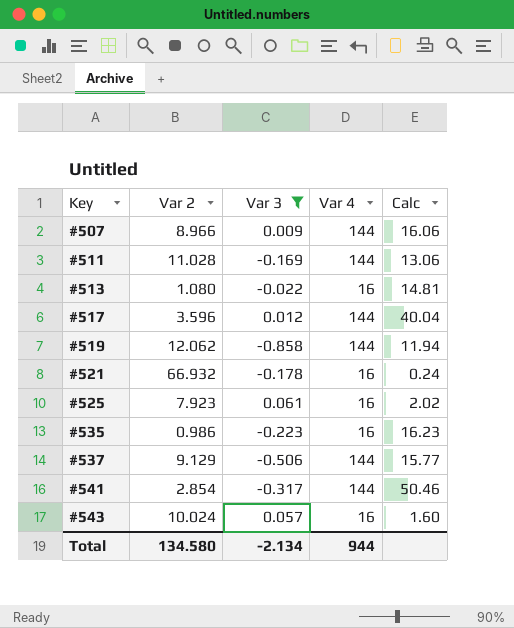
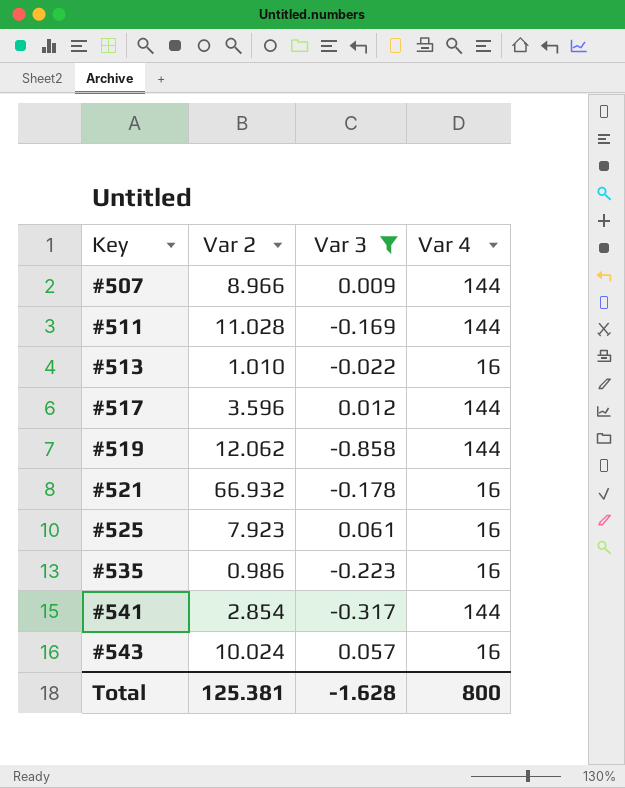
column Calc | formula: [Var 4] / [Var 2] -> none
row #537: 9.129 | -0.506 | 144 | 15.77 -> none
#513 | Var 2: 1.080 -> 1.010
Total | Var 2: 134.580 -> 125.381
Total | Var 3: -2.134 -> -1.628
Total | Var 4: 944 -> 800

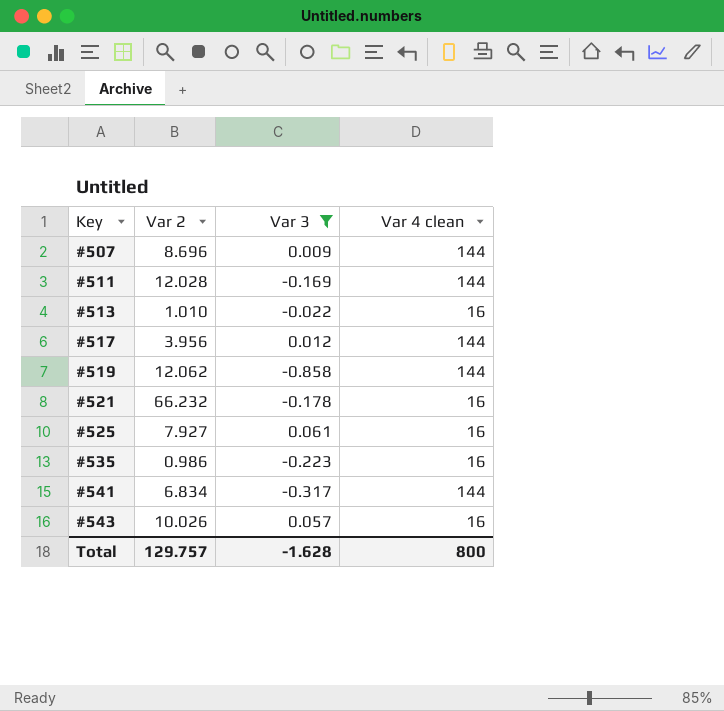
column name: Var 4 -> Var 4 clean
#507 | Var 2: 8.966 -> 8.696
#511 | Var 2: 11.028 -> 12.028
#517 | Var 2: 3.596 -> 3.956
#521 | Var 2: 66.932 -> 66.232
#525 | Var 2: 7.923 -> 7.927
#541 | Var 2: 2.854 -> 6.834
#543 | Var 2: 10.024 -> 10.026
Total | Var 2: 125.381 -> 129.757

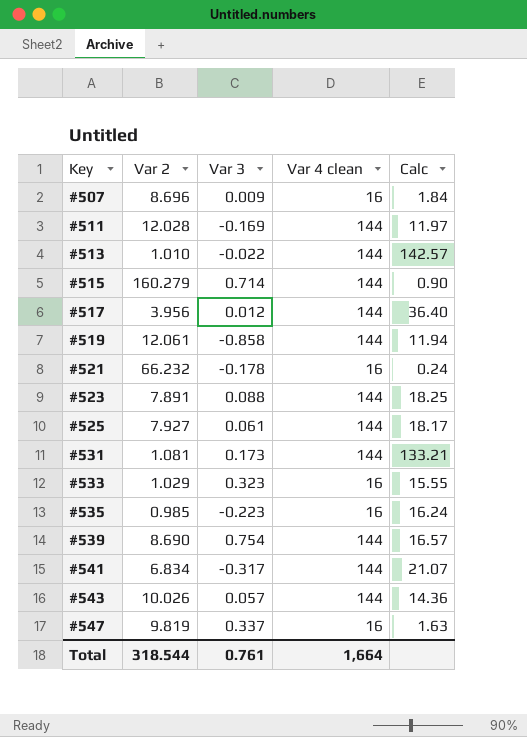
filter: Var 3 <= 0.061 -> none
column Calc | formula: none -> [Var 4 clean] / [Var 2]
#507 | Var 4 clean: 144 -> 16
#513 | Var 4 clean: 16 -> 144
#519 | Var 2: 12.062 -> 12.061
#525 | Var 4 clean: 16 -> 144
#535 | Var 2: 0.986 -> 0.985
#543 | Var 4 clean: 16 -> 144
Total | Var 2: 129.757 -> 318.544
Total | Var 3: -1.628 -> 0.761
Total | Var 4 clean: 800 -> 1,664

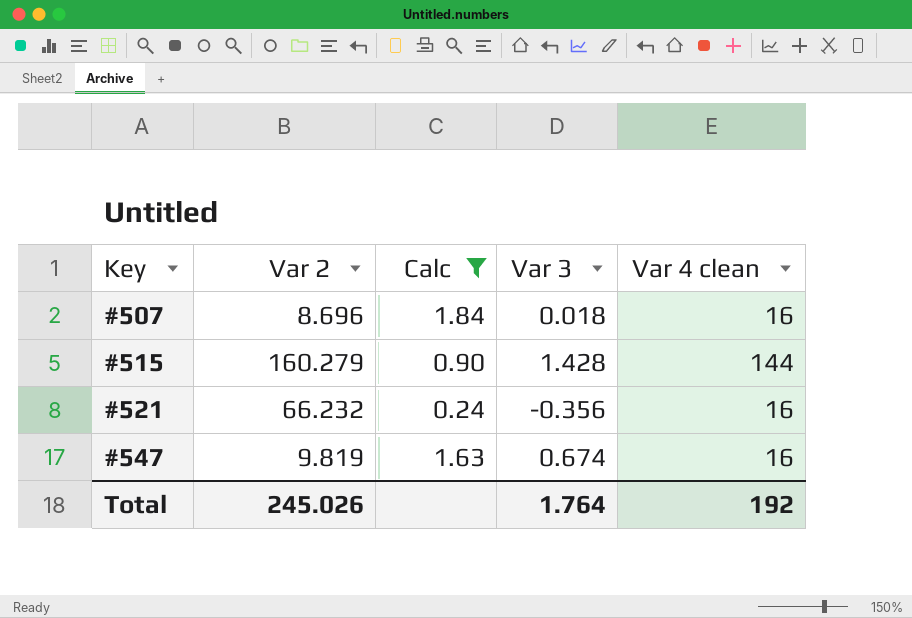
filter: none -> Calc <= 1.84
column Calc | position: 5 -> 3
#507 | Var 3: 0.009 -> 0.018
#515 | Var 3: 0.714 -> 1.428
#521 | Var 3: -0.178 -> -0.356
#547 | Var 3: 0.337 -> 0.674
Total | Var 2: 318.544 -> 245.026
Total | Var 3: 0.761 -> 1.764
Total | Var 4 clean: 1,664 -> 192

